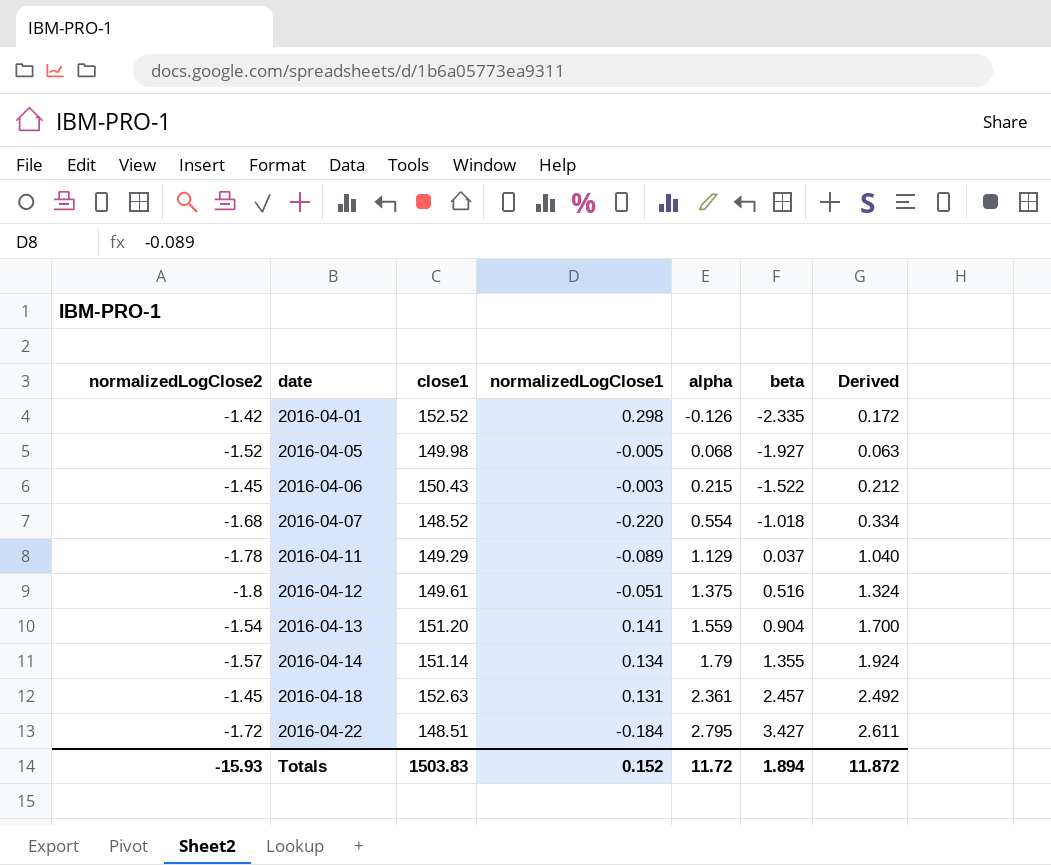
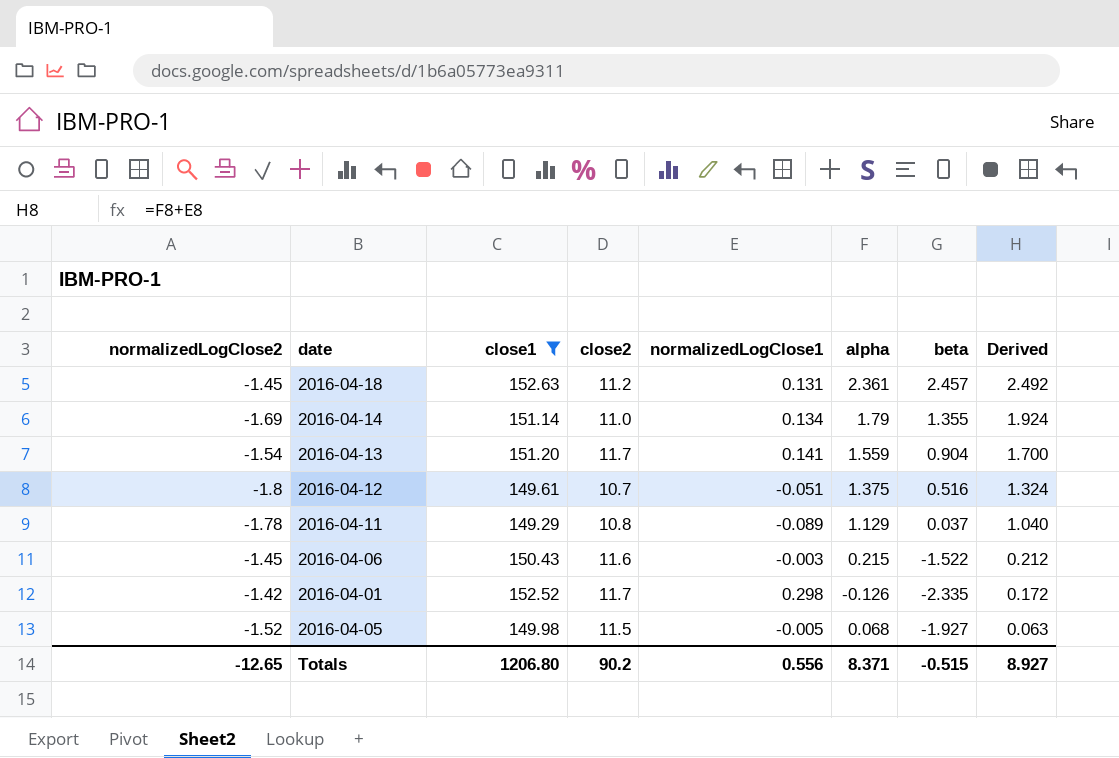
filter: none -> close1 >= 149.29
row order: date ascending -> Derived descending
column close2 | position: none -> 4
2016-04-14 | normalizedLogClose2: -1.57 -> -1.69
Totals | normalizedLogClose2: -15.93 -> -12.65
Totals | close1: 1503.83 -> 1206.80
Totals | normalizedLogClose1: 0.152 -> 0.556
Totals | alpha: 11.72 -> 8.371
Totals | beta: 1.894 -> -0.515
Totals | Derived: 11.872 -> 8.927

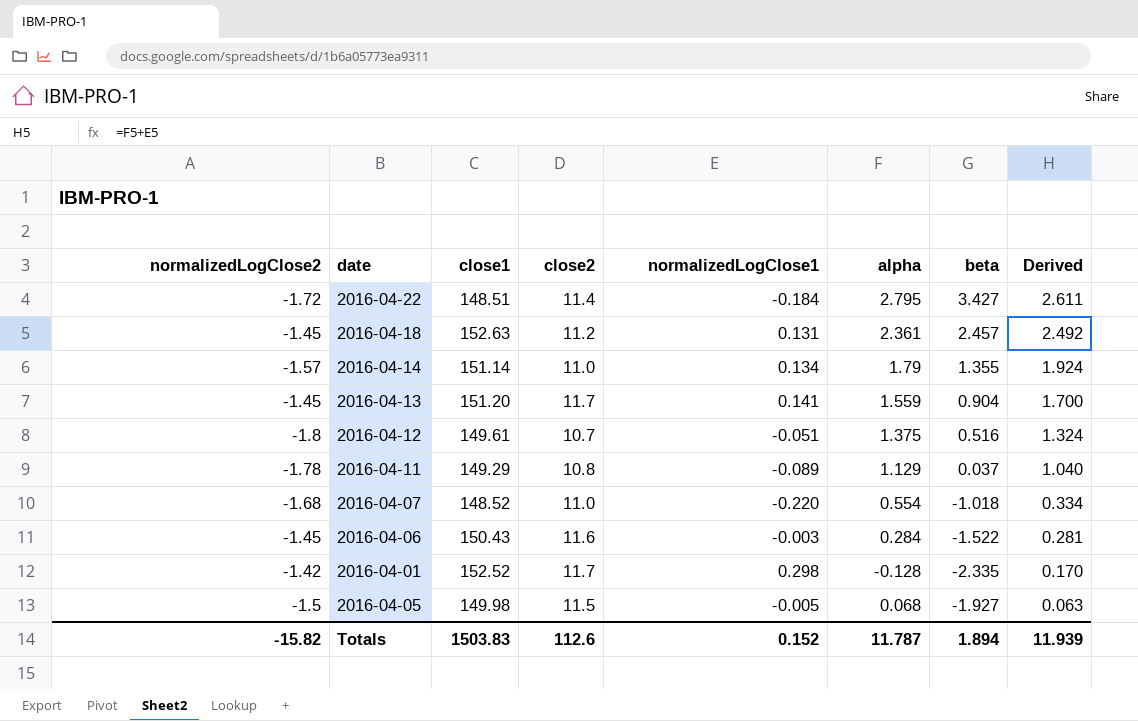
filter: close1 >= 149.29 -> none
2016-04-14 | normalizedLogClose2: -1.69 -> -1.57
2016-04-13 | normalizedLogClose2: -1.54 -> -1.45
2016-04-06 | alpha: 0.215 -> 0.284
2016-04-06 | Derived: 0.212 -> 0.281
2016-04-01 | alpha: -0.126 -> -0.128
2016-04-01 | Derived: 0.172 -> 0.170
2016-04-05 | normalizedLogClose2: -1.52 -> -1.5
Totals | normalizedLogClose2: -12.65 -> -15.82
Totals | close1: 1206.80 -> 1503.83
Totals | close2: 90.2 -> 112.6
Totals | normalizedLogClose1: 0.556 -> 0.152
Totals | alpha: 8.371 -> 11.787
Totals | beta: -0.515 -> 1.894
Totals | Derived: 8.927 -> 11.939

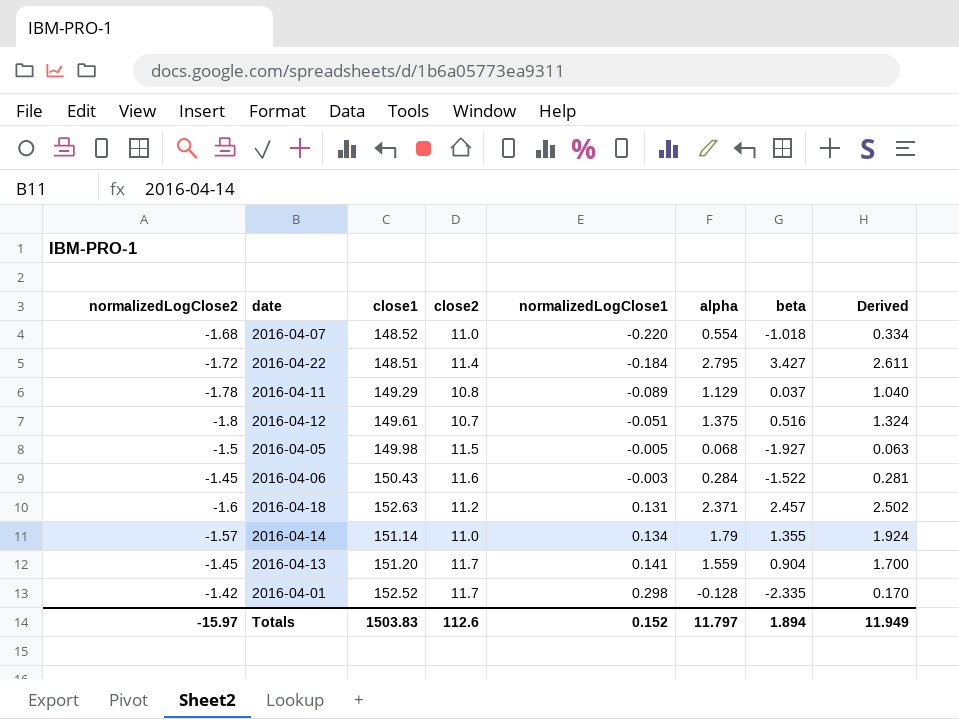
row order: Derived descending -> normalizedLogClose1 ascending
2016-04-18 | normalizedLogClose2: -1.45 -> -1.6
2016-04-18 | alpha: 2.361 -> 2.371
2016-04-18 | Derived: 2.492 -> 2.502
Totals | normalizedLogClose2: -15.82 -> -15.97
Totals | alpha: 11.787 -> 11.797
Totals | Derived: 11.939 -> 11.949

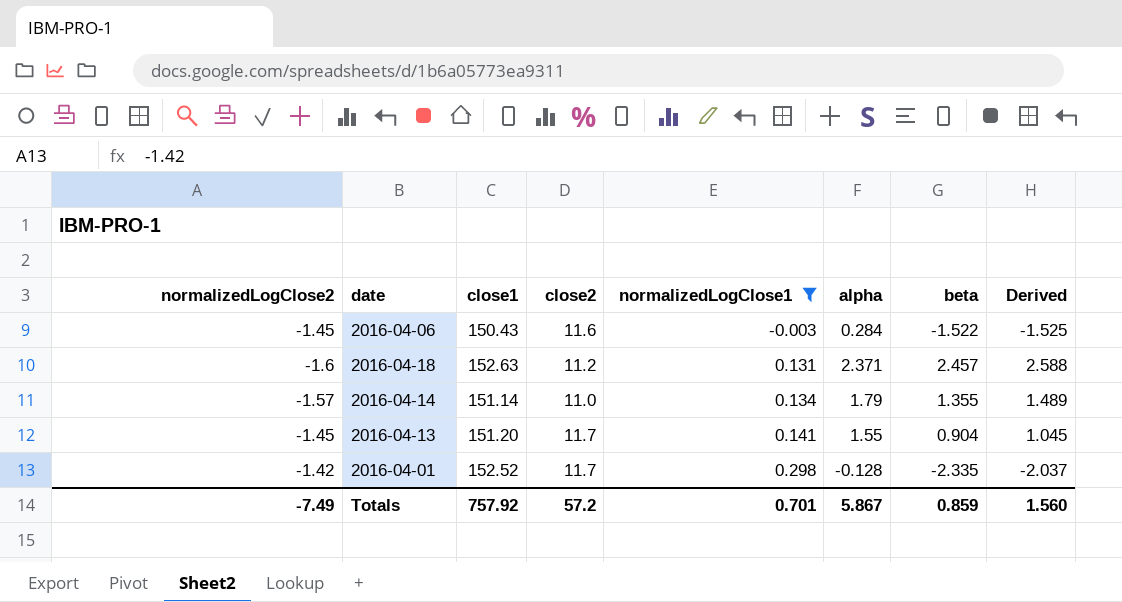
filter: none -> normalizedLogClose1 >= -0.003
column Derived | formula: [normalizedLogClose1] + [alpha] -> [normalizedLogClose1] + [beta]
2016-04-13 | alpha: 1.559 -> 1.55
Totals | normalizedLogClose2: -15.97 -> -7.49
Totals | close1: 1503.83 -> 757.92
Totals | close2: 112.6 -> 57.2
Totals | normalizedLogClose1: 0.152 -> 0.701
Totals | alpha: 11.797 -> 5.867
Totals | beta: 1.894 -> 0.859
Totals | Derived: 11.949 -> 1.560

